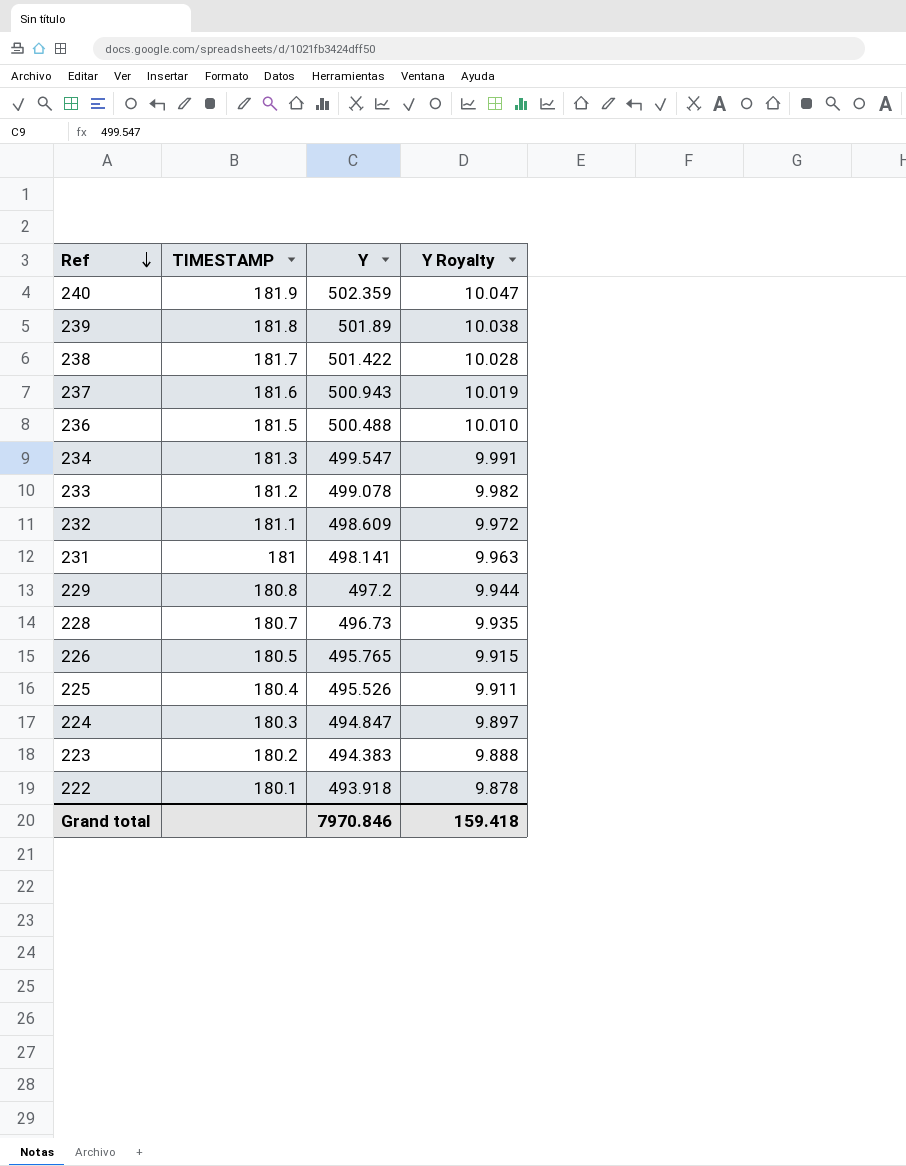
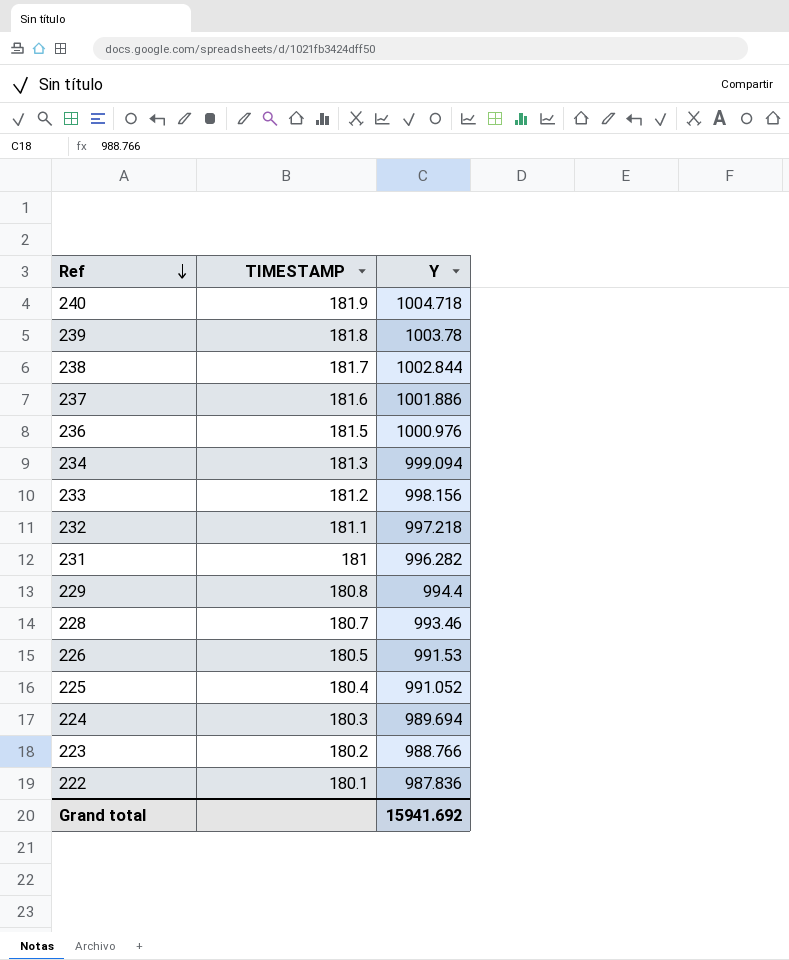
column Y Royalty | formula: [Y] * 0.02 -> none
240 | Y: 502.359 -> 1004.718
239 | Y: 501.89 -> 1003.78
238 | Y: 501.422 -> 1002.844
237 | Y: 500.943 -> 1001.886
236 | Y: 500.488 -> 1000.976
234 | Y: 499.547 -> 999.094
233 | Y: 499.078 -> 998.156
232 | Y: 498.609 -> 997.218
231 | Y: 498.141 -> 996.282
229 | Y: 497.2 -> 994.4
228 | Y: 496.73 -> 993.46
226 | Y: 495.765 -> 991.53
225 | Y: 495.526 -> 991.052
224 | Y: 494.847 -> 989.694
223 | Y: 494.383 -> 988.766
222 | Y: 493.918 -> 987.836
Grand total | Y: 7970.846 -> 15941.692

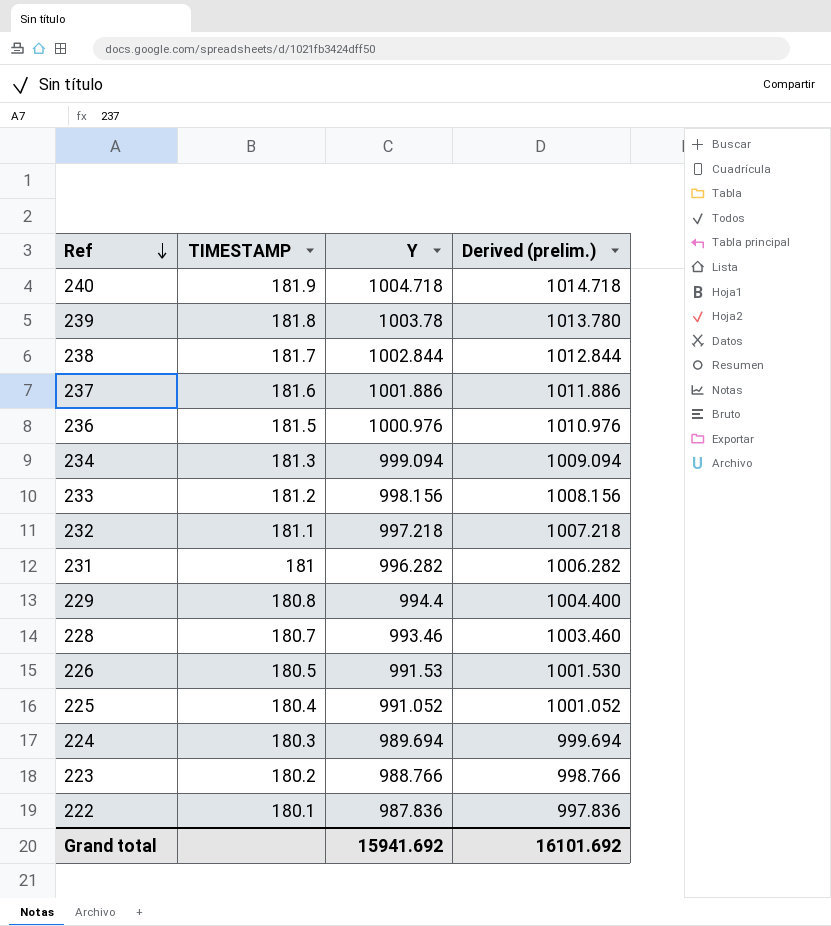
column Derived (prelim.) | formula: none -> [Y] + 10

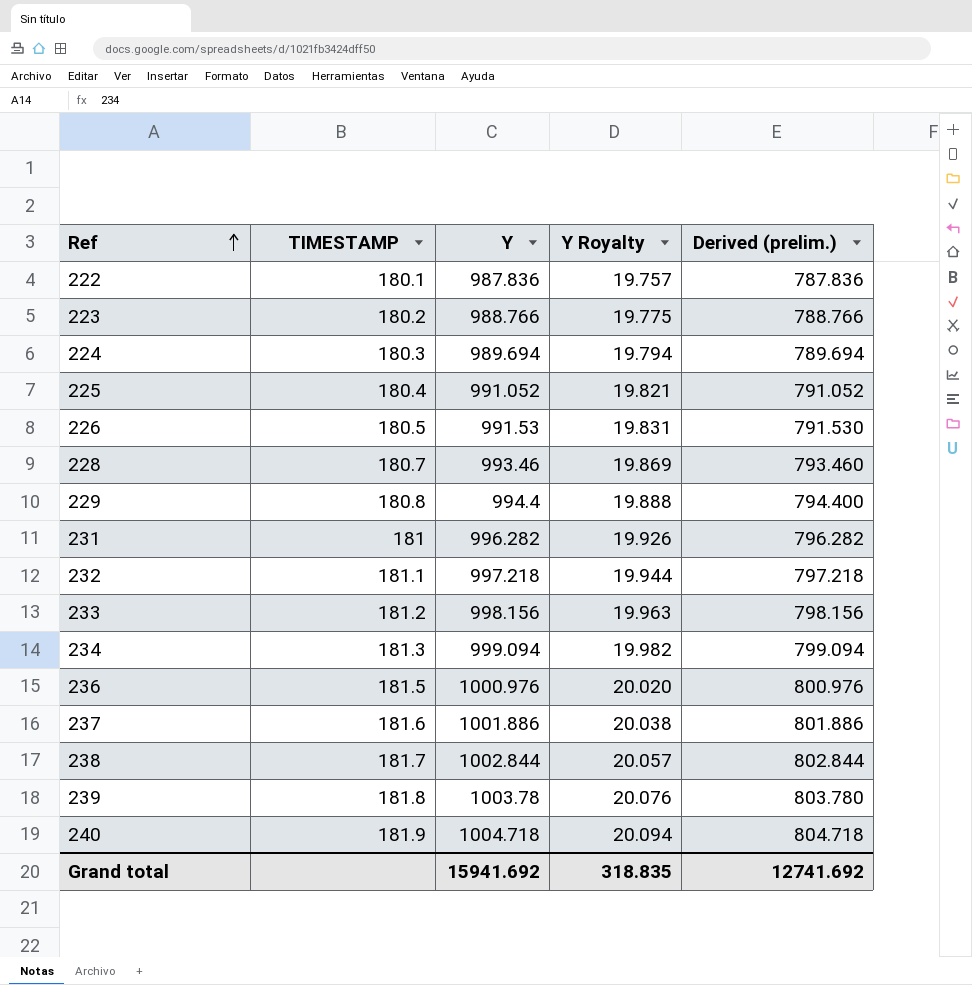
row order: Ref descending -> Ref ascending
column Y Royalty | formula: none -> [Y] * 0.02
column Derived (prelim.) | formula: [Y] + 10 -> [Y] - 200
Grand total | Derived (prelim.): 16101.692 -> 12741.692

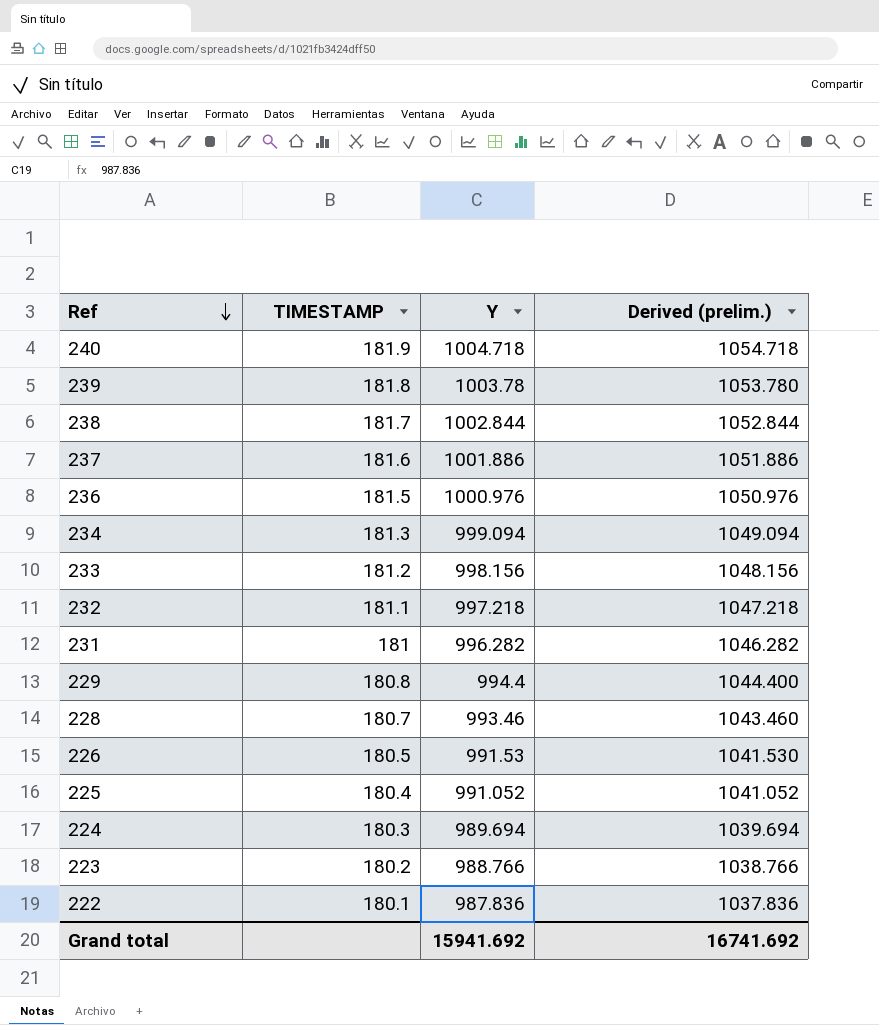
row order: Ref ascending -> Ref descending
column Y Royalty | formula: [Y] * 0.02 -> none
column Derived (prelim.) | formula: [Y] - 200 -> [Y] + 50
Grand total | Derived (prelim.): 12741.692 -> 16741.692

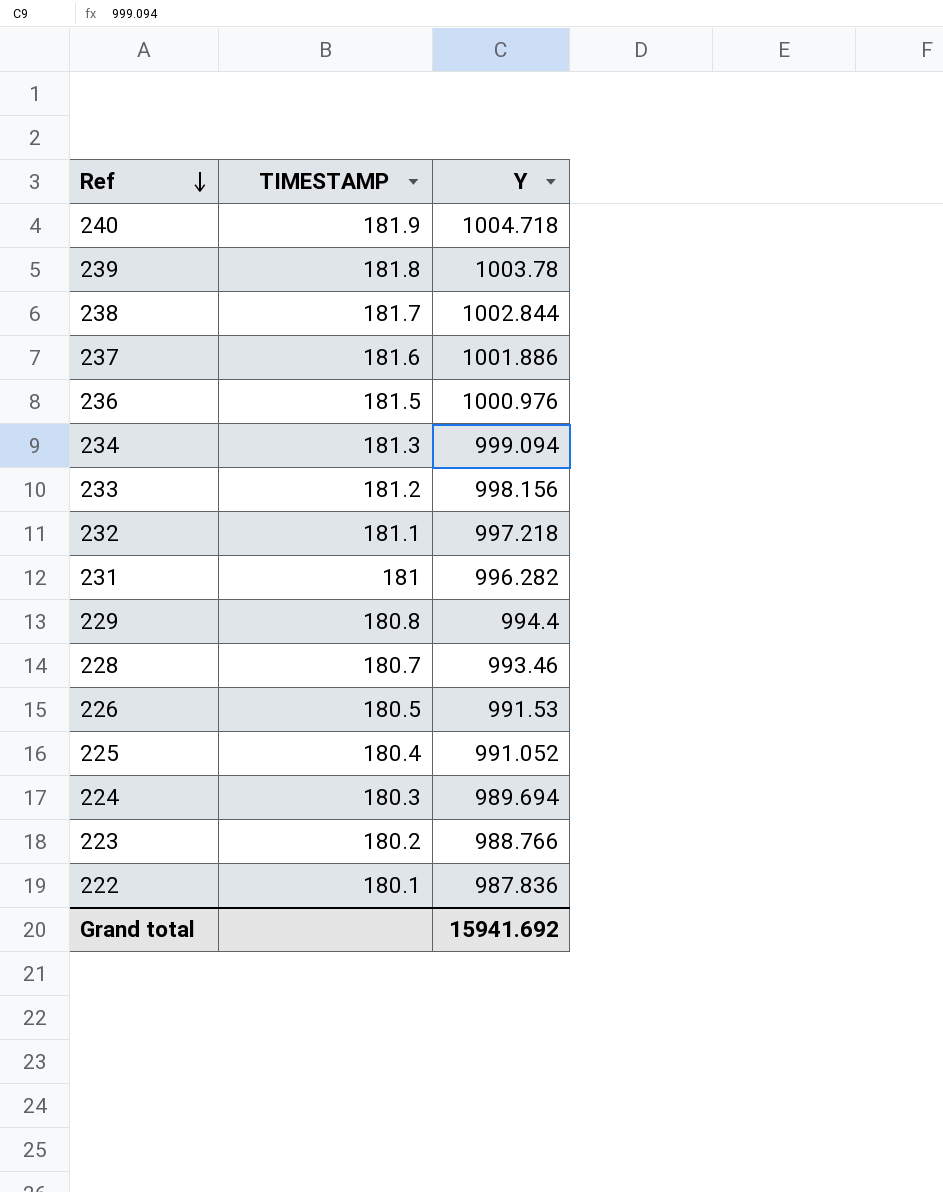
column Derived (prelim.) | formula: [Y] + 50 -> none

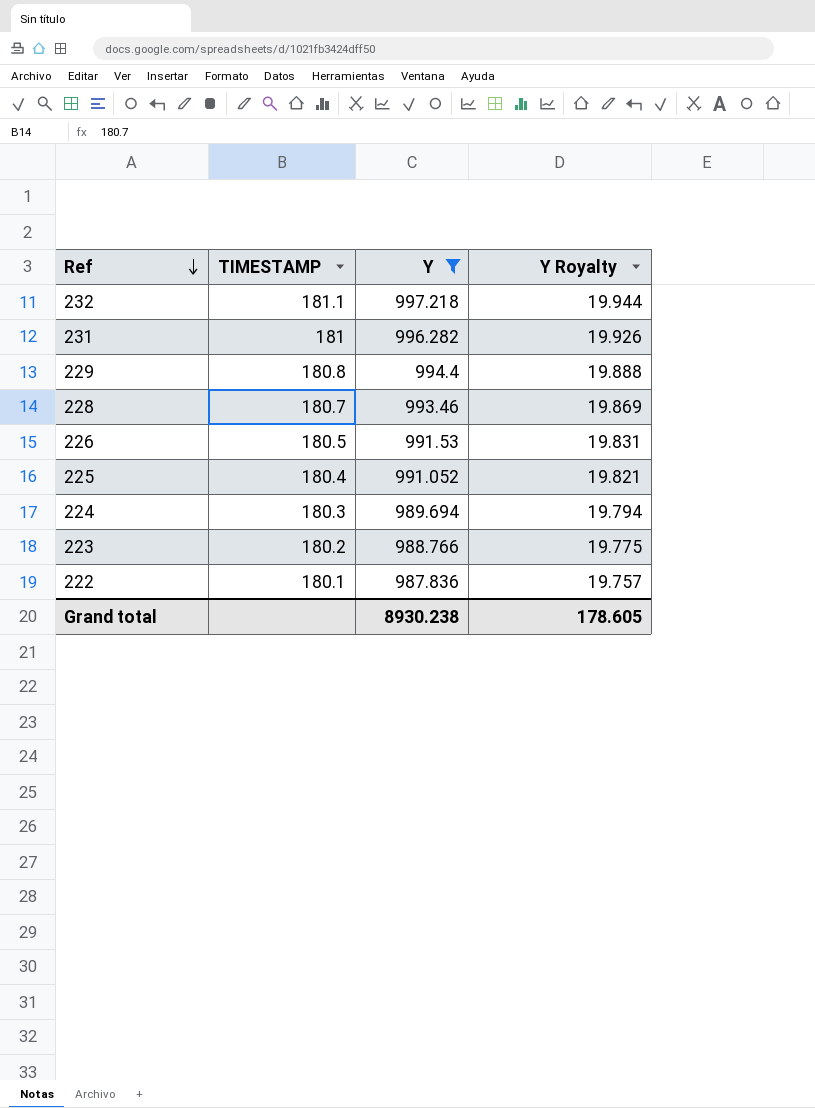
filter: none -> Y <= 997.218
column Y Royalty | formula: none -> [Y] * 0.02
Grand total | Y: 15941.692 -> 8930.238

